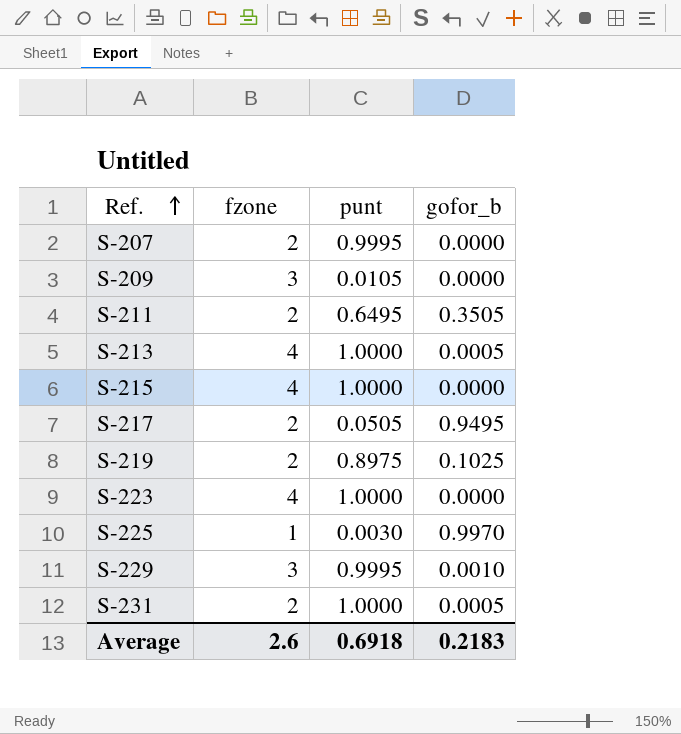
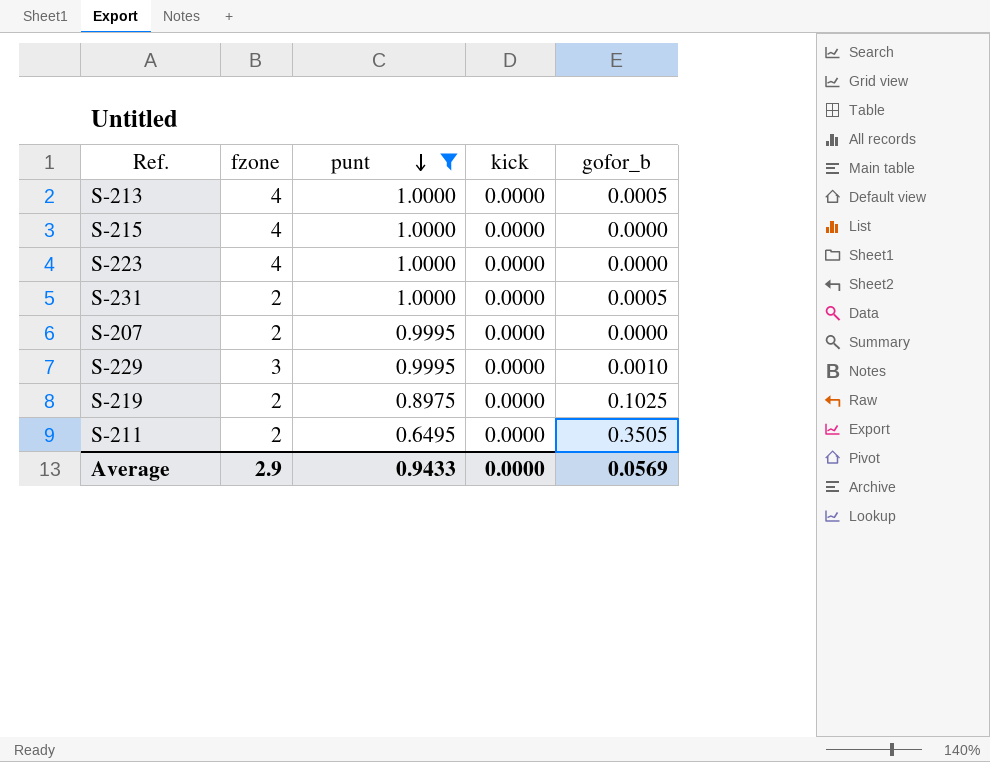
filter: none -> punt >= 0.6495
row order: Ref. ascending -> punt descending
column kick | position: none -> 4
Average | fzone: 2.6 -> 2.9
Average | punt: 0.6918 -> 0.9433
Average | gofor_b: 0.2183 -> 0.0569

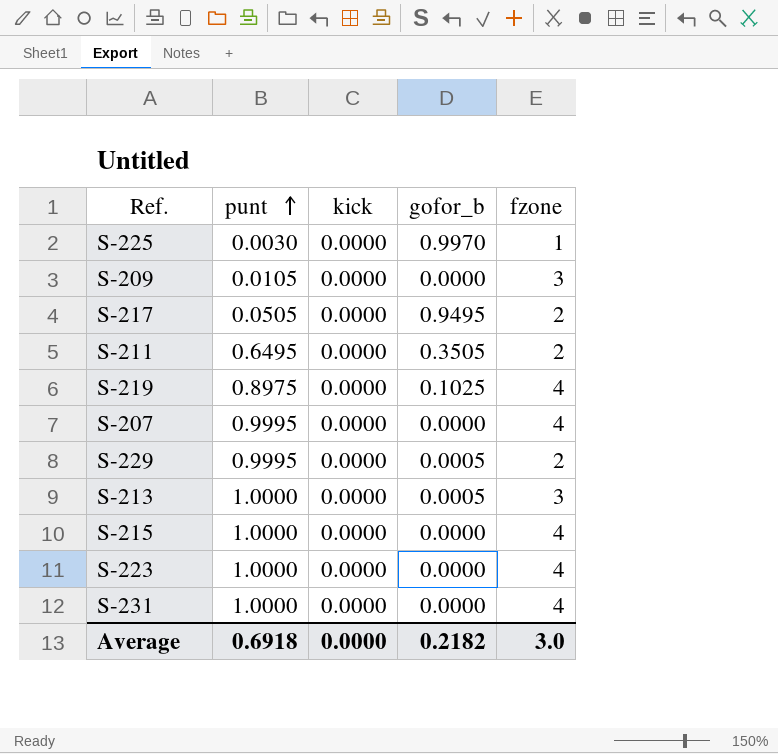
filter: punt >= 0.6495 -> none
row order: punt descending -> punt ascending
column fzone | position: 2 -> 5
S-219 | fzone: 2 -> 4
S-207 | fzone: 2 -> 4
S-229 | gofor_b: 0.0010 -> 0.0005
S-229 | fzone: 3 -> 2
S-213 | fzone: 4 -> 3
S-231 | gofor_b: 0.0005 -> 0.0000
S-231 | fzone: 2 -> 4
Average | punt: 0.9433 -> 0.6918
Average | gofor_b: 0.0569 -> 0.2182
Average | fzone: 2.9 -> 3.0

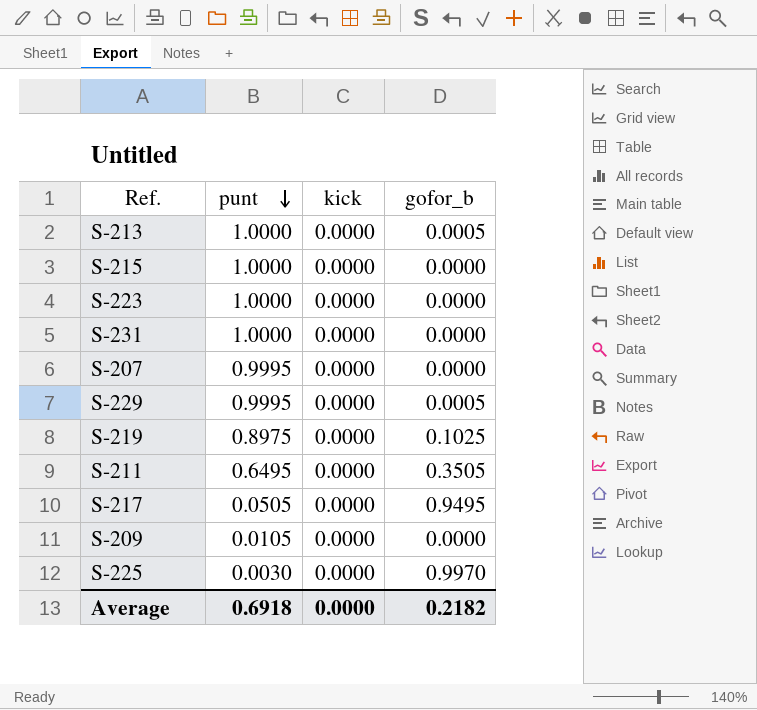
row order: punt ascending -> punt descending
column fzone | position: 5 -> none

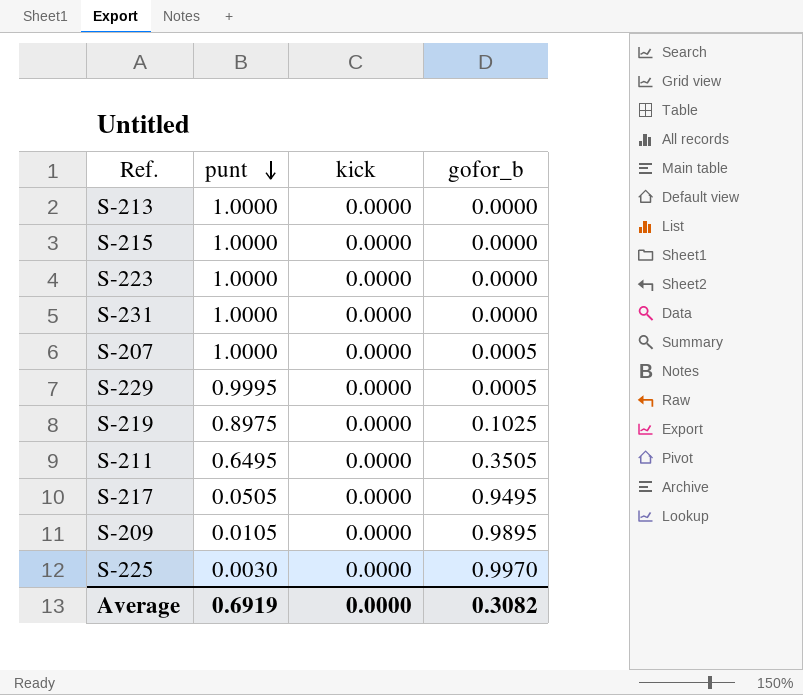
S-213 | gofor_b: 0.0005 -> 0.0000
S-207 | punt: 0.9995 -> 1.0000
S-207 | gofor_b: 0.0000 -> 0.0005
S-209 | gofor_b: 0.0000 -> 0.9895
Average | punt: 0.6918 -> 0.6919
Average | gofor_b: 0.2182 -> 0.3082

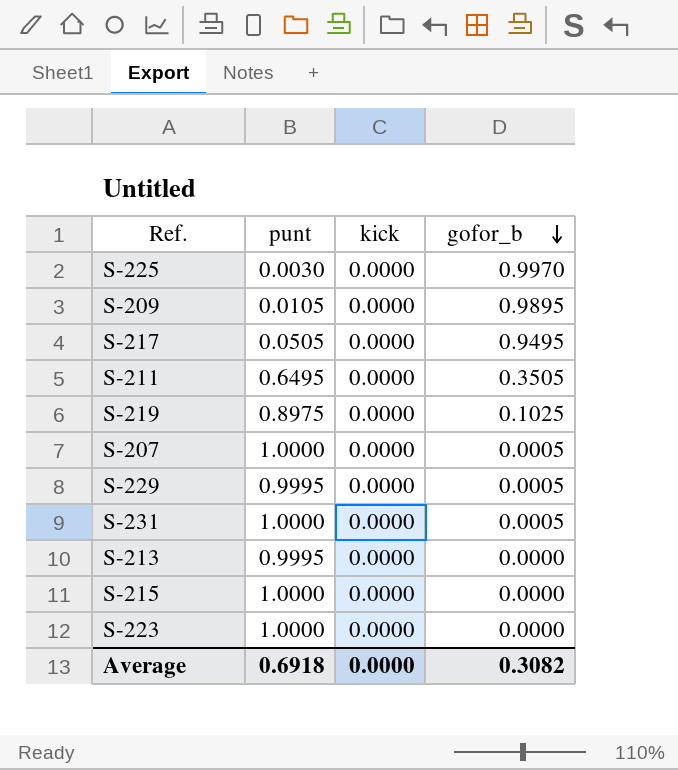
row order: punt descending -> gofor_b descending
S-231 | gofor_b: 0.0000 -> 0.0005
S-213 | punt: 1.0000 -> 0.9995
Average | punt: 0.6919 -> 0.6918

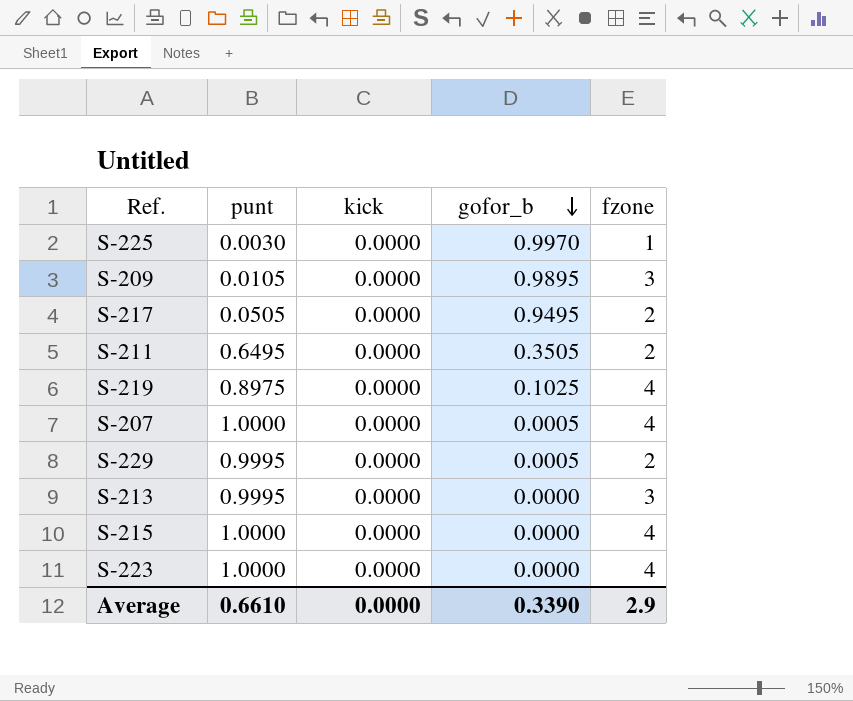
column fzone | position: none -> 5
row S-231: 1.0000 | 0.0000 | 0.0005 -> none
Average | punt: 0.6918 -> 0.6610
Average | gofor_b: 0.3082 -> 0.3390

